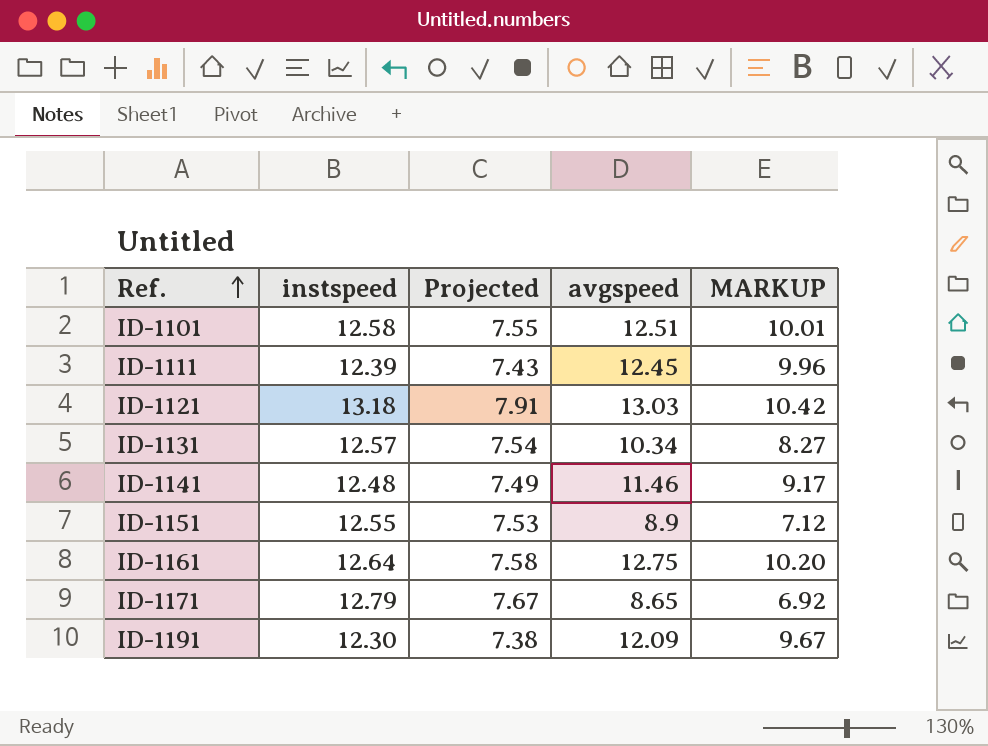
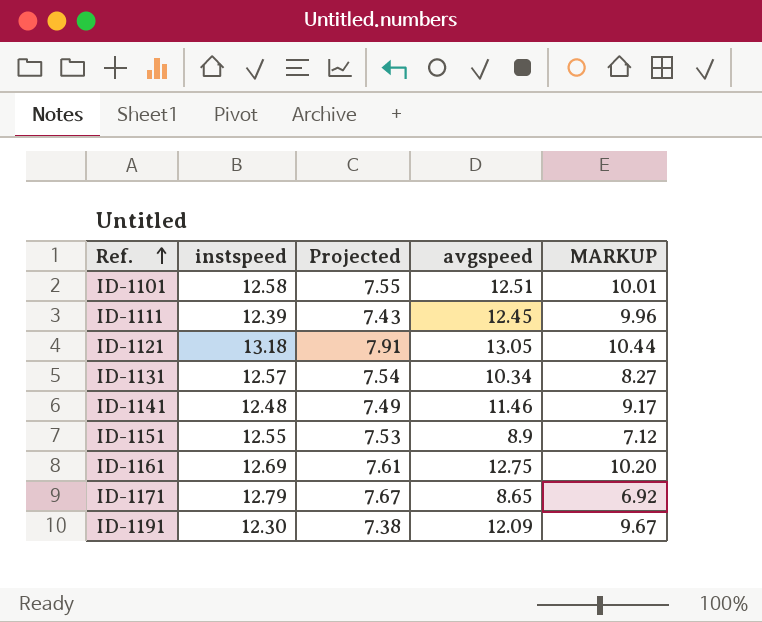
ID-1121 | avgspeed: 13.03 -> 13.05
ID-1121 | MARKUP: 10.42 -> 10.44
ID-1161 | instspeed: 12.64 -> 12.69
ID-1161 | Projected: 7.58 -> 7.61

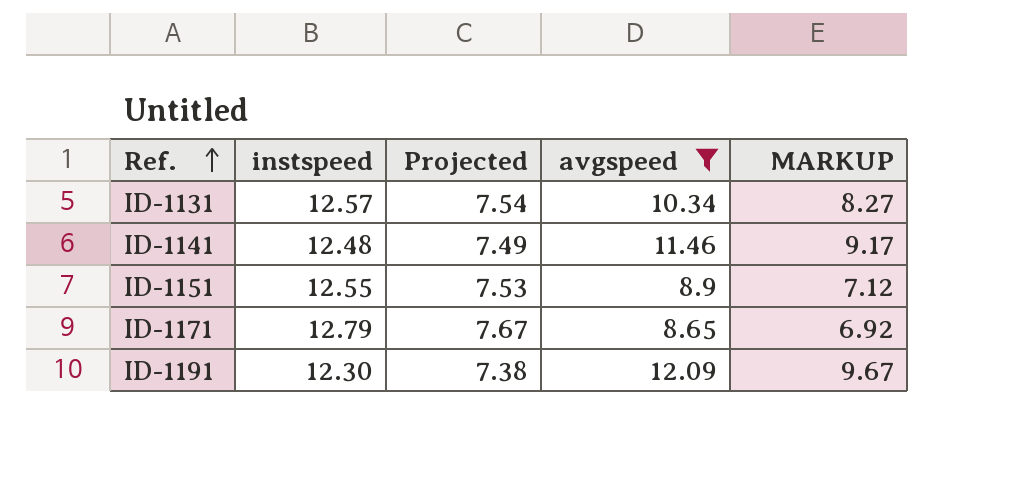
filter: none -> avgspeed <= 12.09

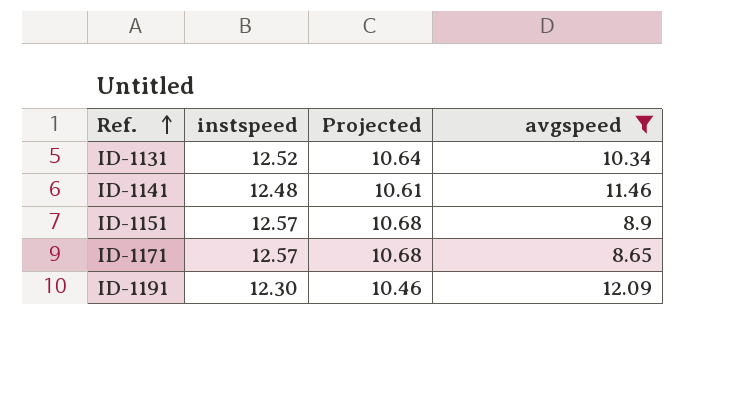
column MARKUP | formula: [avgspeed] * 0.8 -> none
column Projected | formula: [instspeed] * 0.6 -> [instspeed] * 0.85
ID-1131 | instspeed: 12.57 -> 12.52
ID-1151 | instspeed: 12.55 -> 12.57
ID-1171 | instspeed: 12.79 -> 12.57

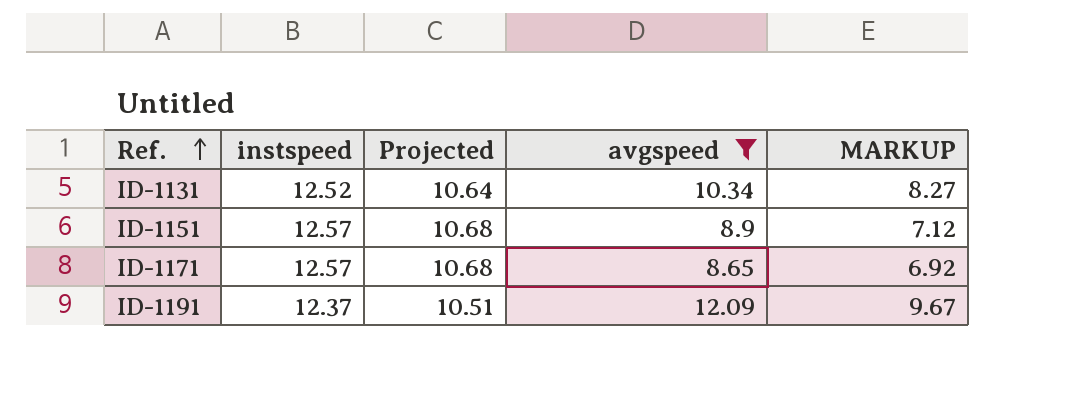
column MARKUP | formula: none -> [avgspeed] * 0.8
row ID-1141: 12.48 | 10.61 | 11.46 -> none
ID-1191 | instspeed: 12.30 -> 12.37
ID-1191 | Projected: 10.46 -> 10.51

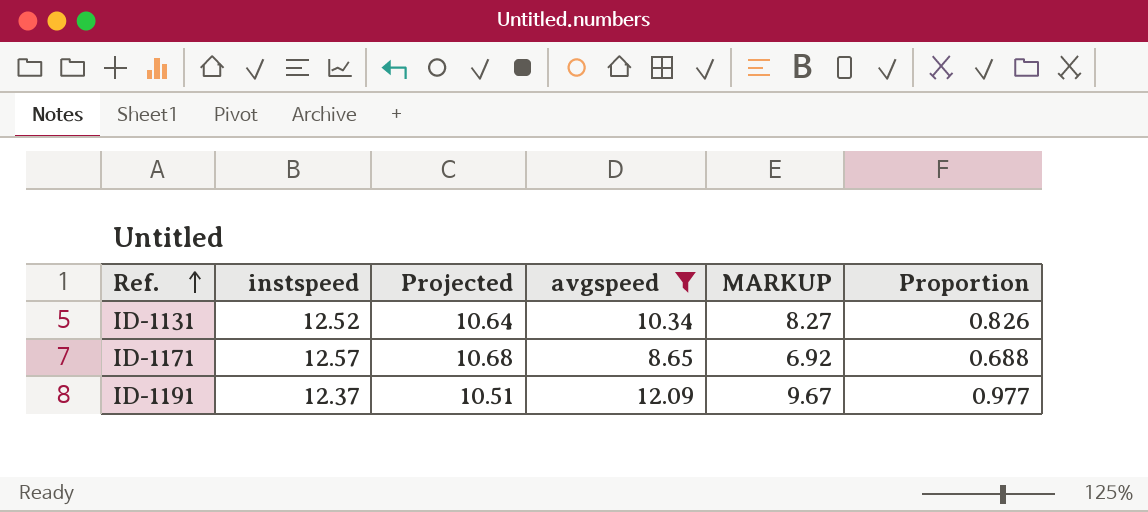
column Proportion | formula: none -> [avgspeed] / [instspeed]
row ID-1151: 12.57 | 10.68 | 8.9 | 7.12 -> none

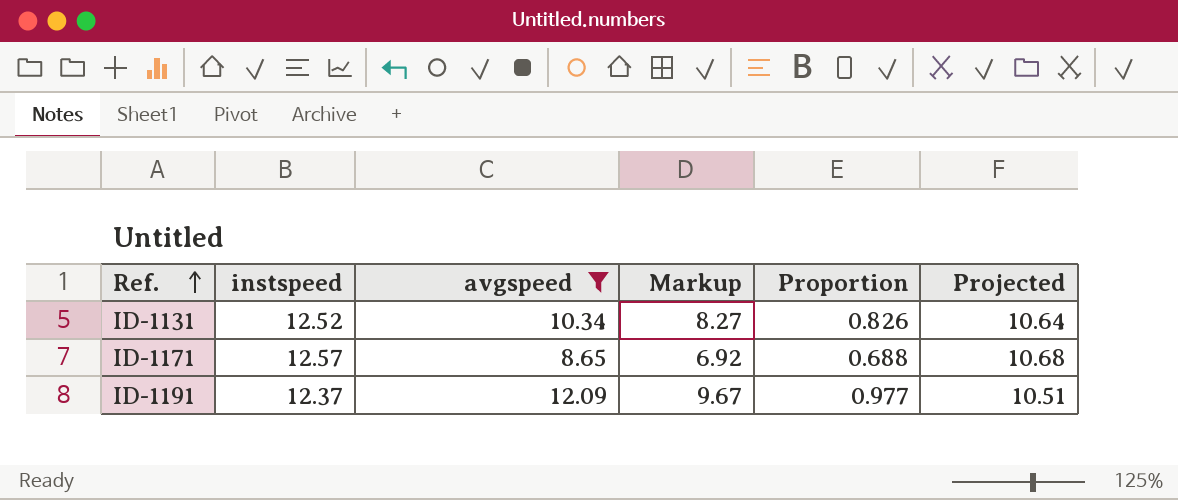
column name: MARKUP -> Markup
column Projected | position: 3 -> 6

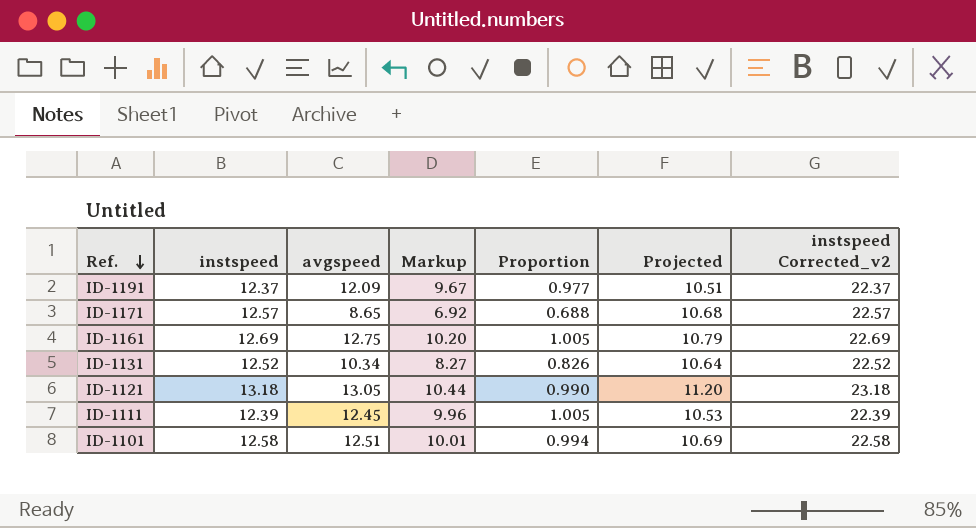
filter: avgspeed <= 12.09 -> none
row order: Ref. ascending -> Ref. descending
column instspeed Corrected_v2 | formula: none -> [instspeed] + 10

